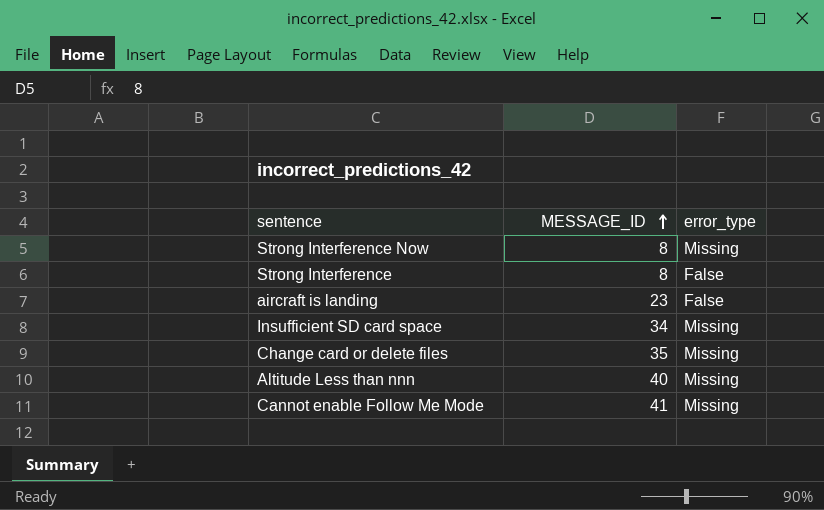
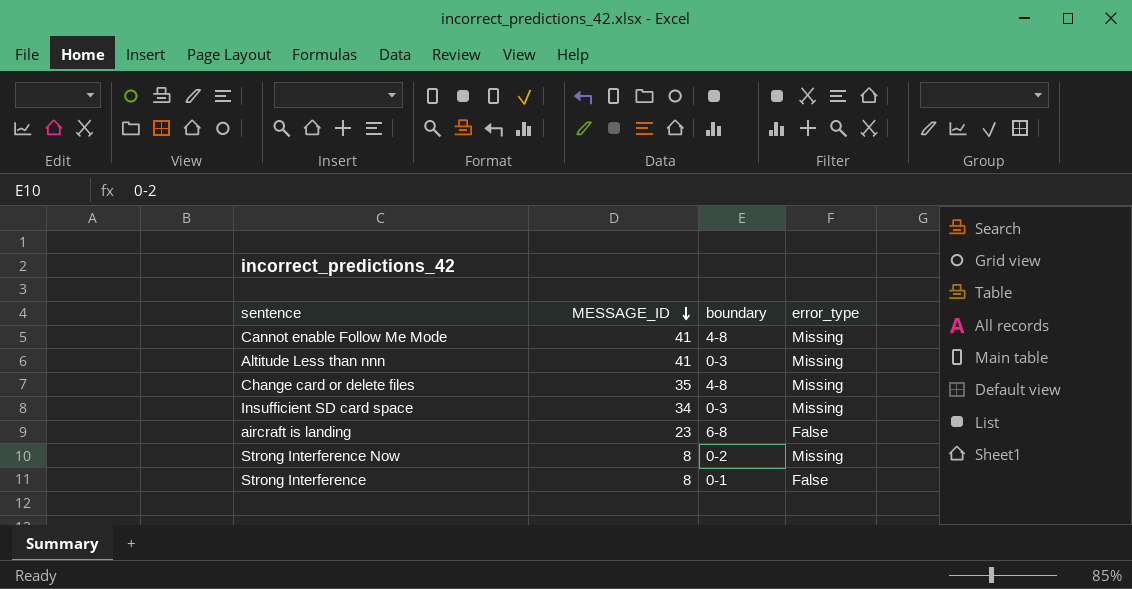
row order: MESSAGE_ID ascending -> MESSAGE_ID descending
column boundary | position: none -> 3
Altitude Less than nnn | MESSAGE_ID: 40 -> 41

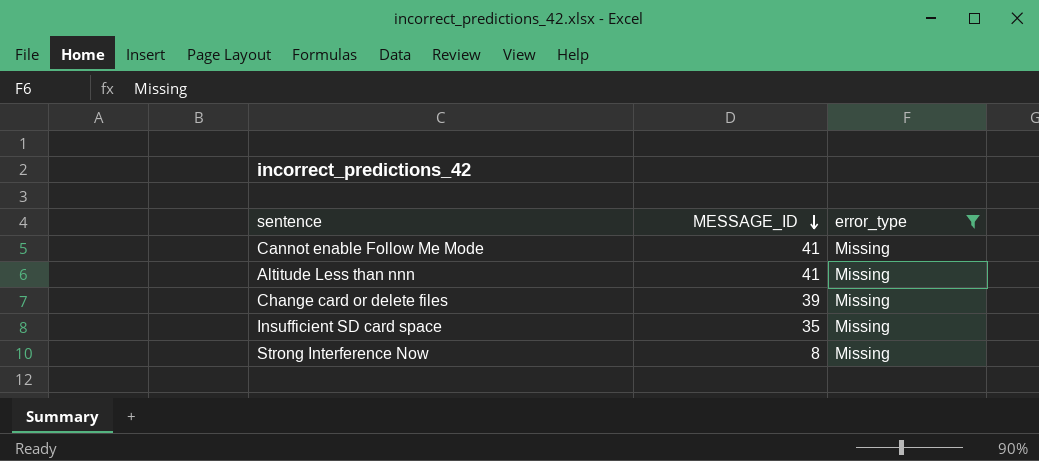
filter: none -> error_type = Missing
column boundary | position: 3 -> none
Change card or delete files | MESSAGE_ID: 35 -> 39
Insufficient SD card space | MESSAGE_ID: 34 -> 35

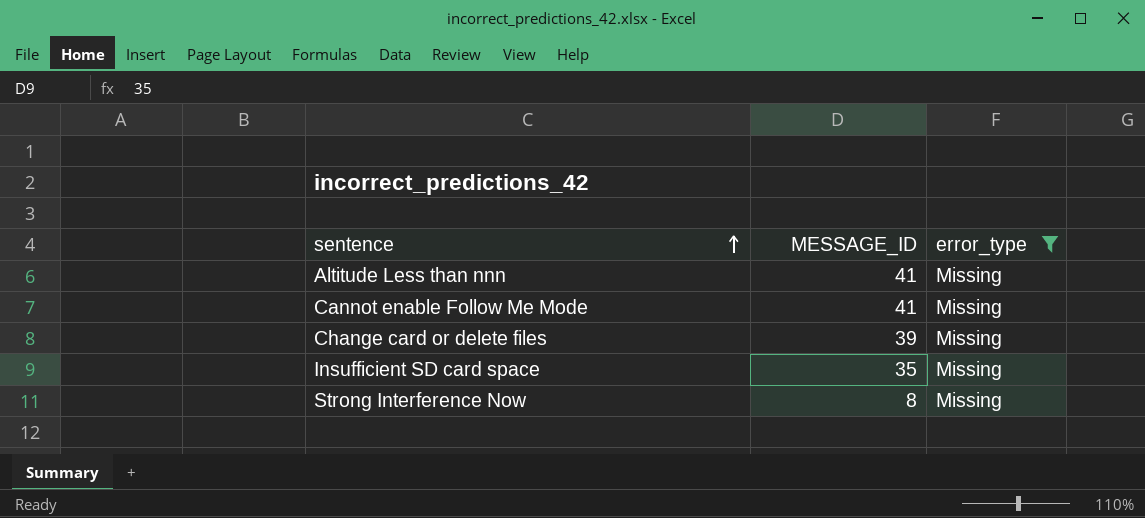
row order: MESSAGE_ID descending -> sentence ascending

